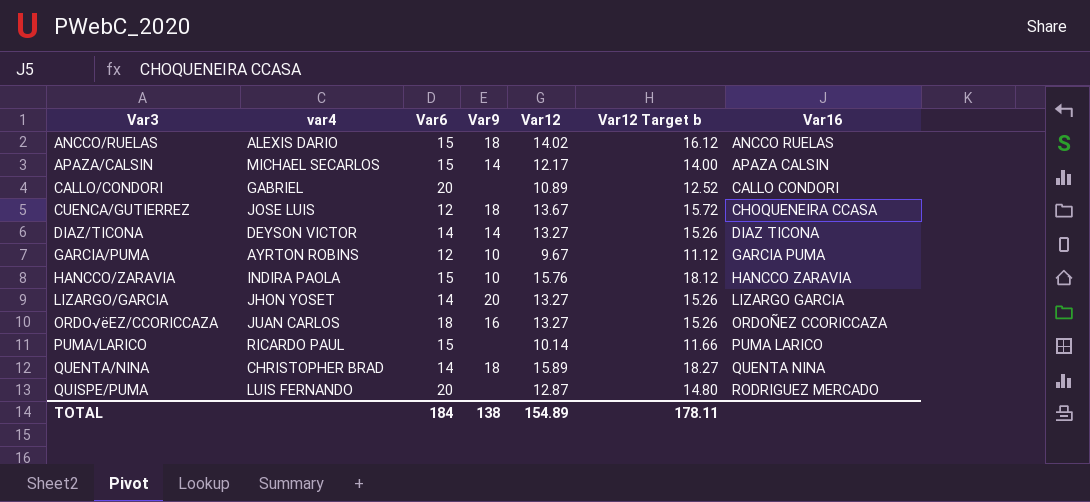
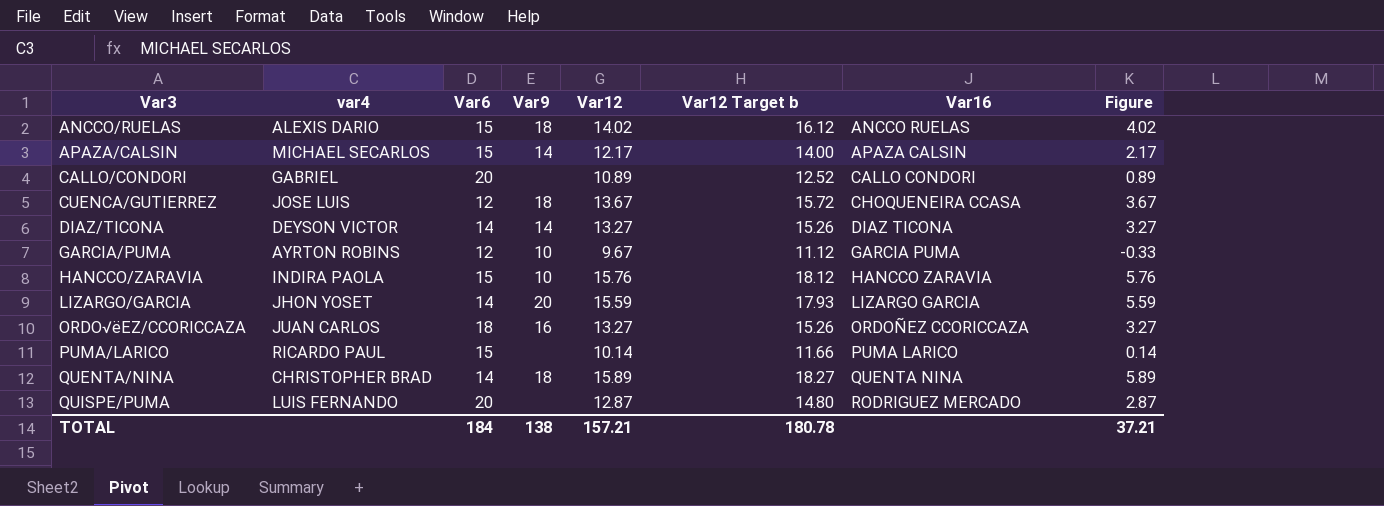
column Figure | formula: none -> [Var12] - 10
LIZARGO/GARCIA | Var12: 13.27 -> 15.59
LIZARGO/GARCIA | Var12 Target b: 15.26 -> 17.93
TOTAL | Var12: 154.89 -> 157.21
TOTAL | Var12 Target b: 178.11 -> 180.78

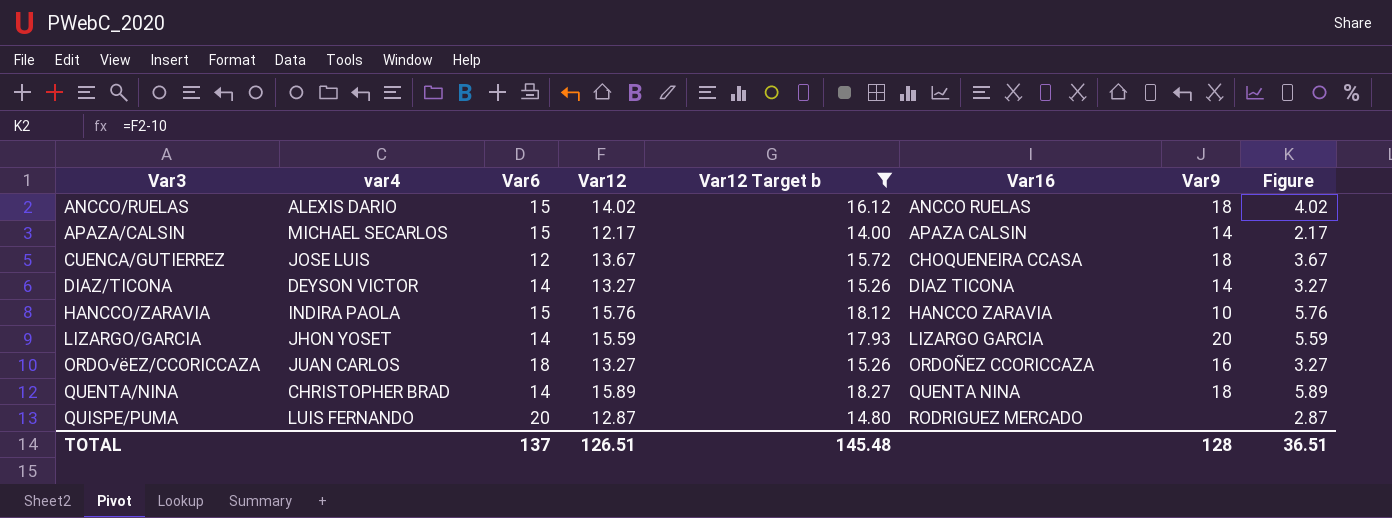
filter: none -> Var12 Target b >= 14.00
column Var9 | position: 4 -> 7
TOTAL | Var6: 184 -> 137
TOTAL | Var12: 157.21 -> 126.51
TOTAL | Var12 Target b: 180.78 -> 145.48
TOTAL | Var9: 138 -> 128
TOTAL | Figure: 37.21 -> 36.51

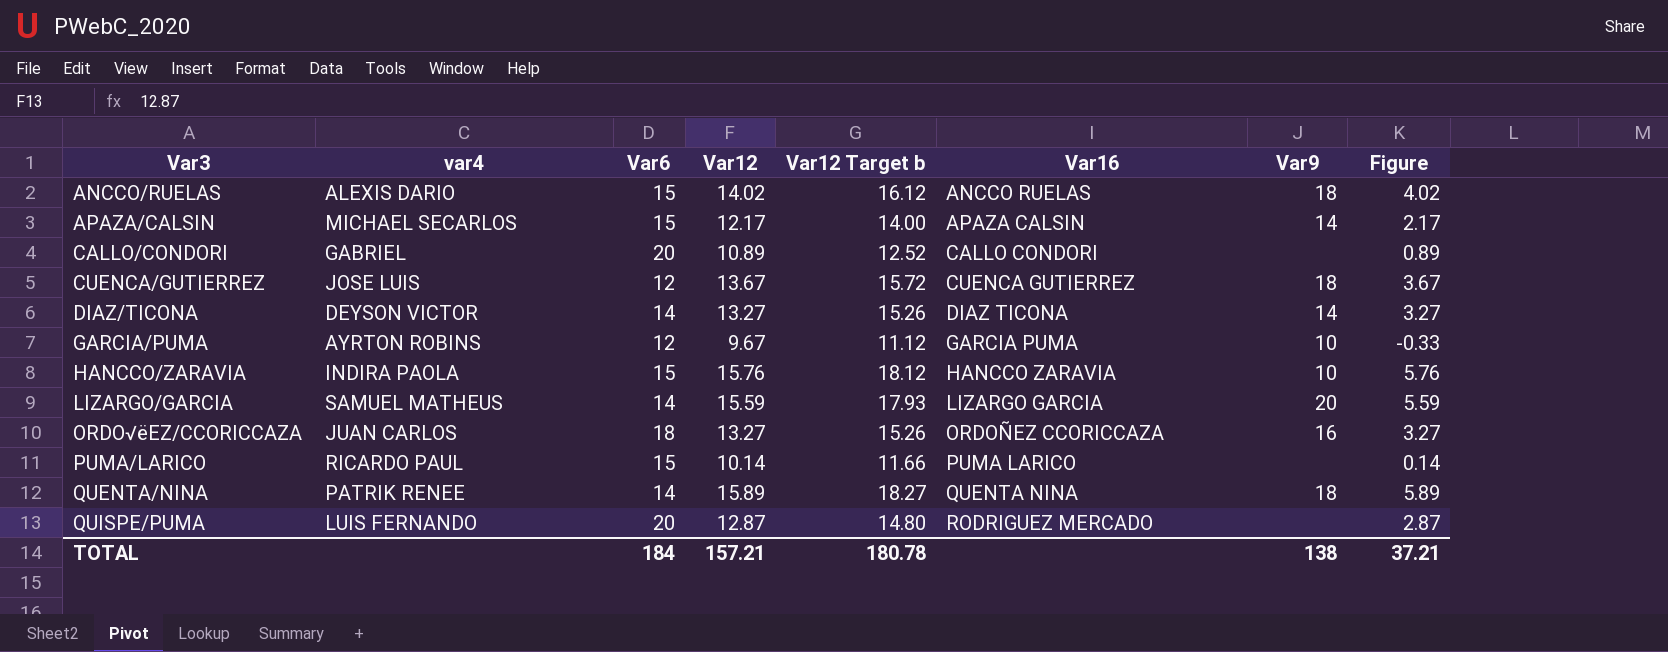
filter: Var12 Target b >= 14.00 -> none
CUENCA/GUTIERREZ | Var16: CHOQUENEIRA CCASA -> CUENCA GUTIERREZ
LIZARGO/GARCIA | var4: JHON YOSET -> SAMUEL MATHEUS
QUENTA/NINA | var4: CHRISTOPHER BRAD -> PATRIK RENEE
TOTAL | Var6: 137 -> 184
TOTAL | Var12: 126.51 -> 157.21
TOTAL | Var12 Target b: 145.48 -> 180.78
TOTAL | Var9: 128 -> 138
TOTAL | Figure: 36.51 -> 37.21

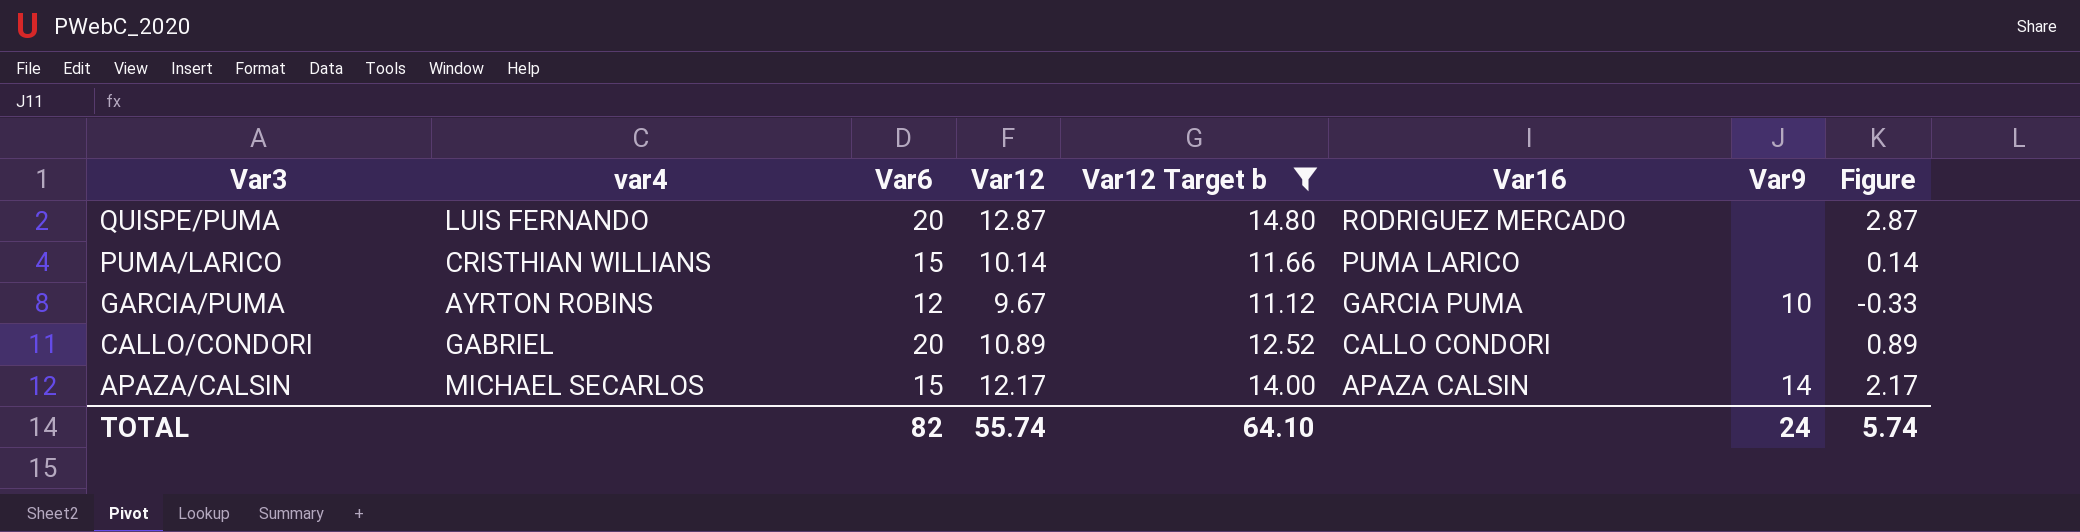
filter: none -> Var12 Target b <= 14.80
row order: Var3 ascending -> Var3 descending
PUMA/LARICO | var4: RICARDO PAUL -> CRISTHIAN WILLIANS
TOTAL | Var6: 184 -> 82
TOTAL | Var12: 157.21 -> 55.74
TOTAL | Var12 Target b: 180.78 -> 64.10
TOTAL | Var9: 138 -> 24
TOTAL | Figure: 37.21 -> 5.74

